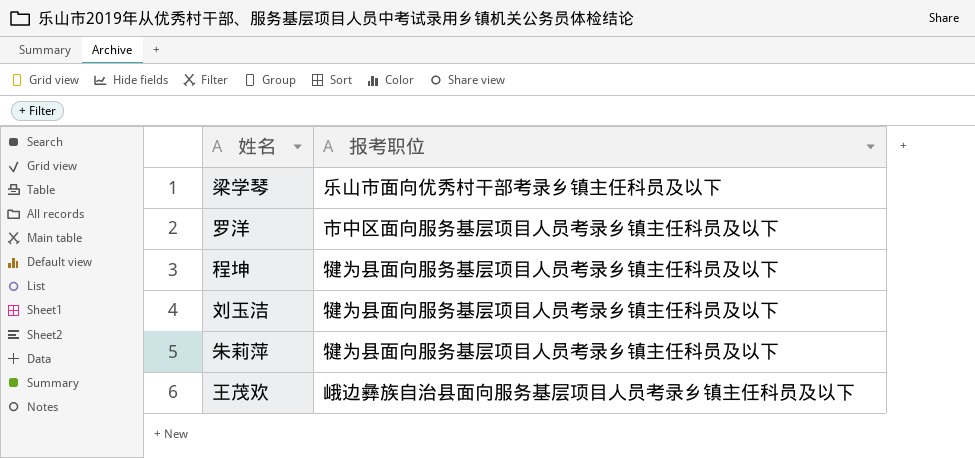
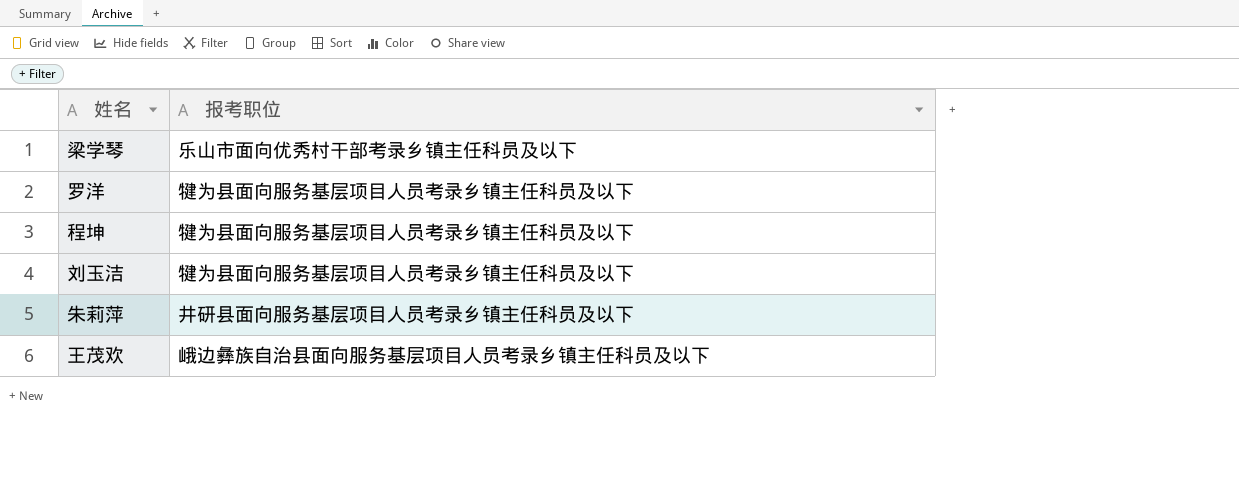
罗洋 | 报考职位: 市中区面向服务基层项目人员考录乡镇主任科员及以下 -> 犍为县面向服务基层项目人员考录乡镇主任科员及以下
朱莉萍 | 报考职位: 犍为县面向服务基层项目人员考录乡镇主任科员及以下 -> 井研县面向服务基层项目人员考录乡镇主任科员及以下

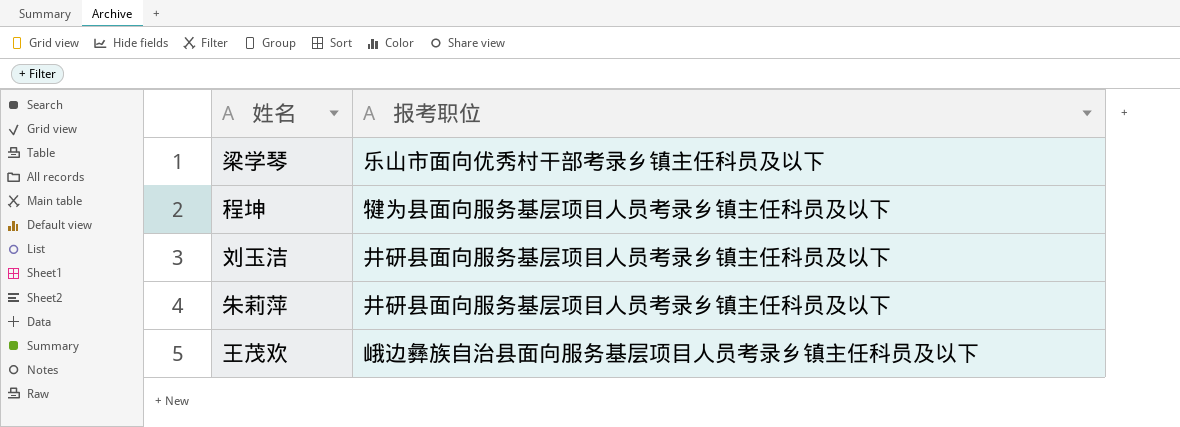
row 罗洋: 犍为县面向服务基层项目人员考录乡镇主任科员及以下 -> none
刘玉洁 | 报考职位: 犍为县面向服务基层项目人员考录乡镇主任科员及以下 -> 井研县面向服务基层项目人员考录乡镇主任科员及以下

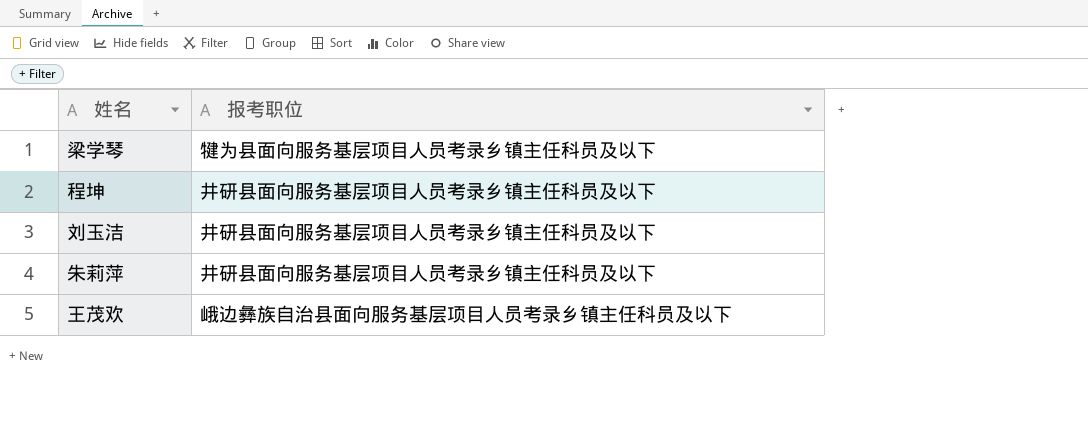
梁学琴 | 报考职位: 乐山市面向优秀村干部考录乡镇主任科员及以下 -> 犍为县面向服务基层项目人员考录乡镇主任科员及以下
程坤 | 报考职位: 犍为县面向服务基层项目人员考录乡镇主任科员及以下 -> 井研县面向服务基层项目人员考录乡镇主任科员及以下

